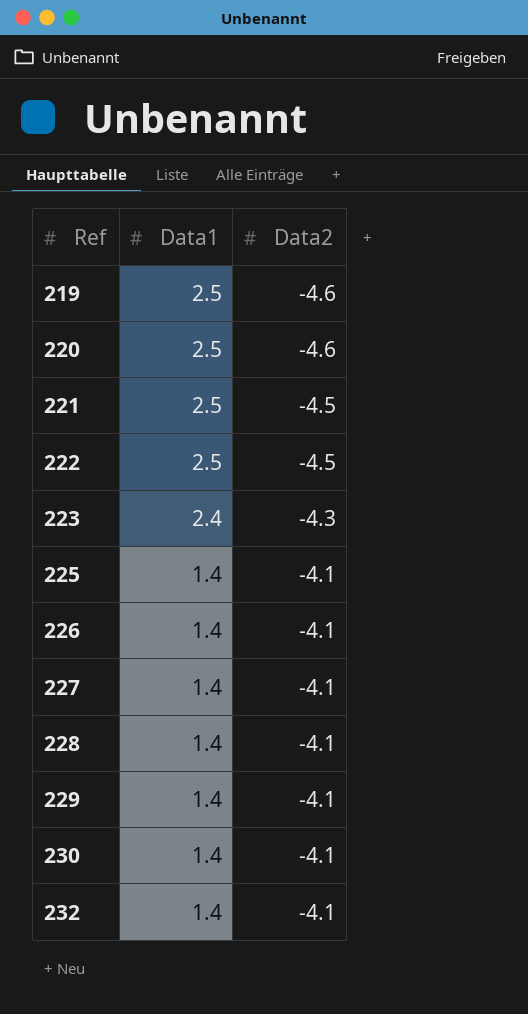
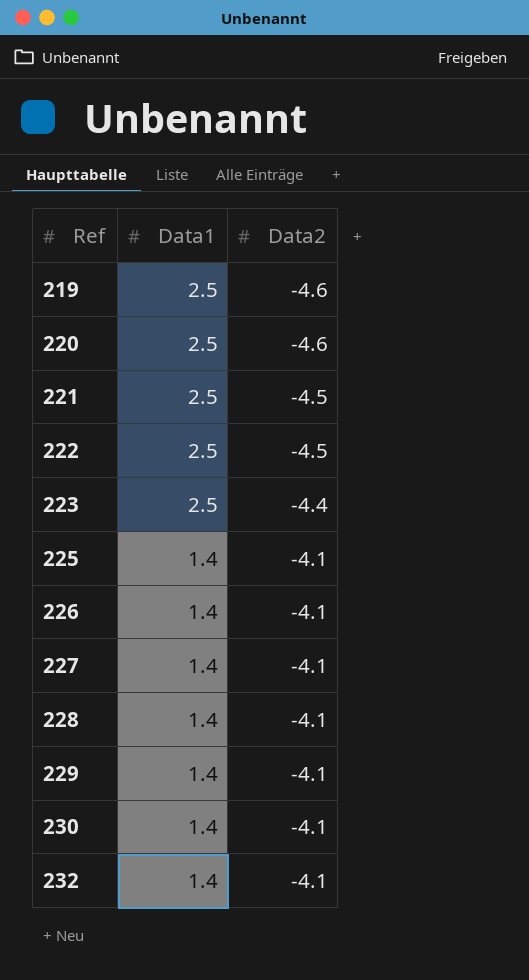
223 | Data1: 2.4 -> 2.5
223 | Data2: -4.3 -> -4.4

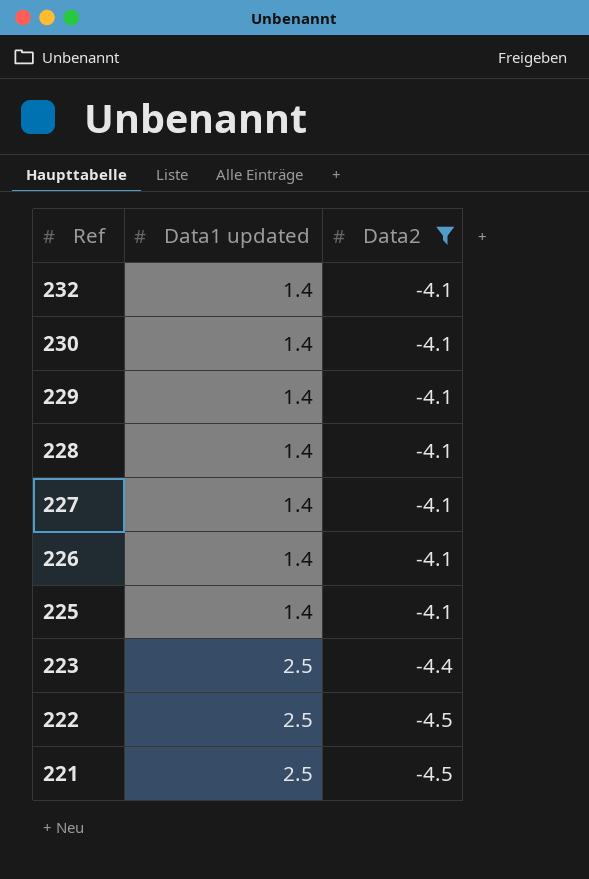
filter: none -> Data2 != -4.6
row order: Ref ascending -> Ref descending
column name: Data1 -> Data1 updated

